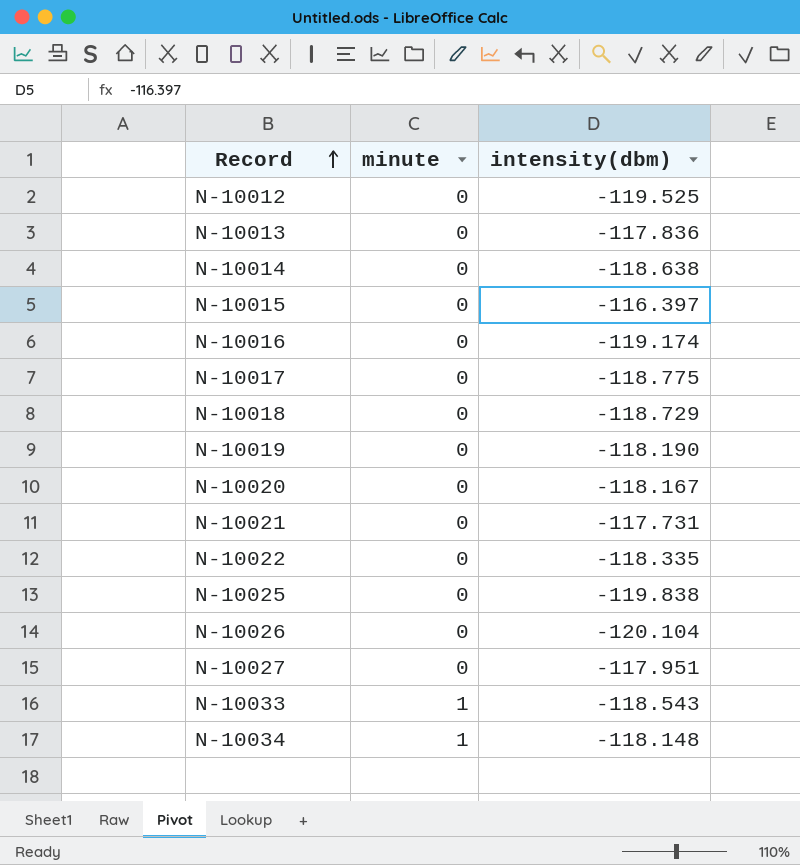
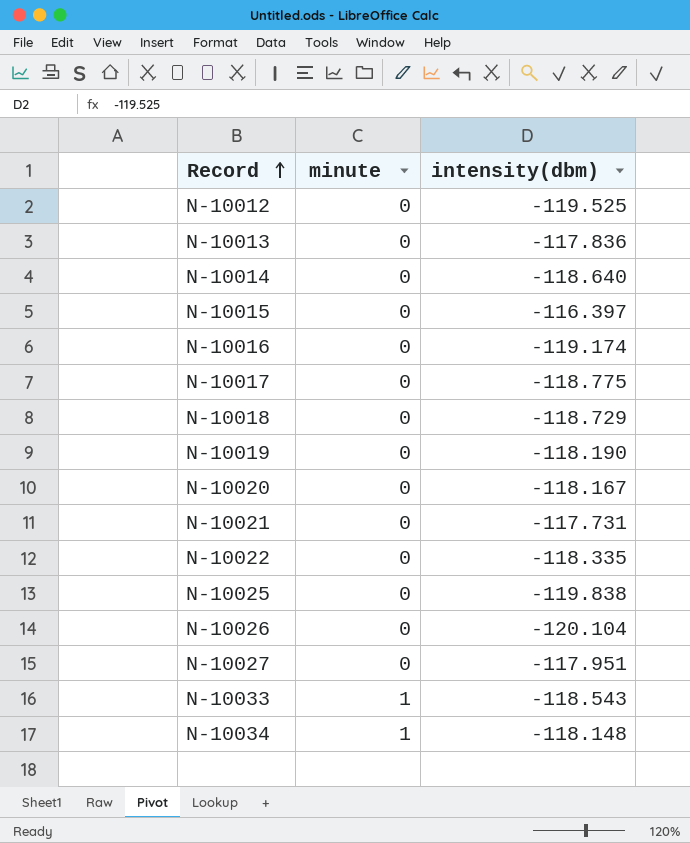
N-10014 | intensity(dbm): -118.638 -> -118.640

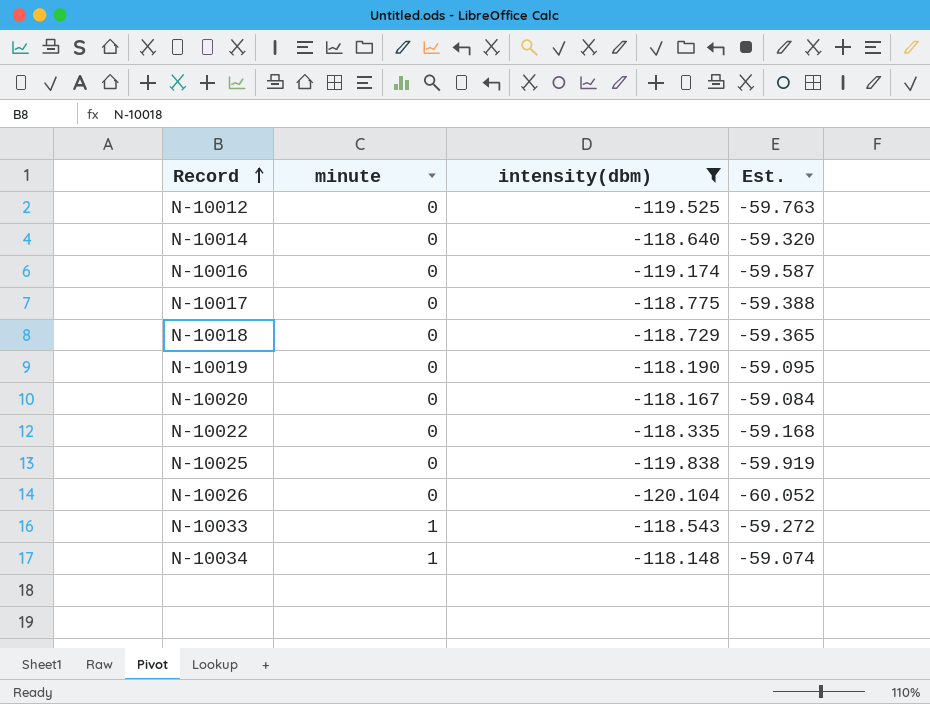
filter: none -> intensity(dbm) <= -118.148
column Est. | formula: none -> [intensity(dbm)] * 0.5

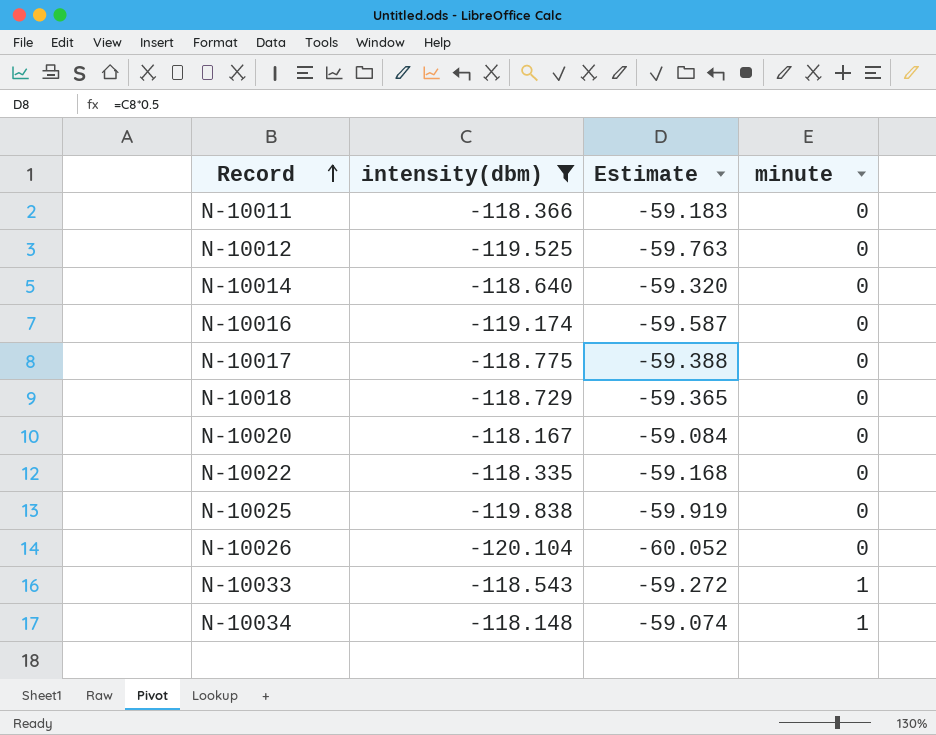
column name: Est. -> Estimate
column minute | position: 2 -> 4
row N-10019: 0 | -118.190 | -59.095 -> none
row N-10011: none -> -118.366 | -59.183 | 0

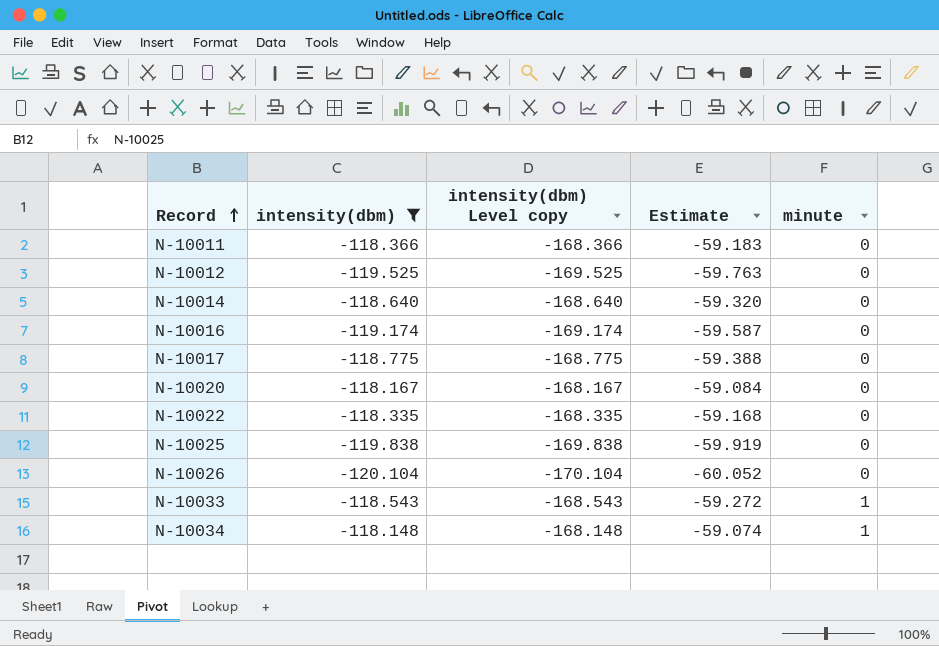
column intensity(dbm) Level copy | formula: none -> [intensity(dbm)] - 50
row N-10018: -118.729 | -59.365 | 0 -> none

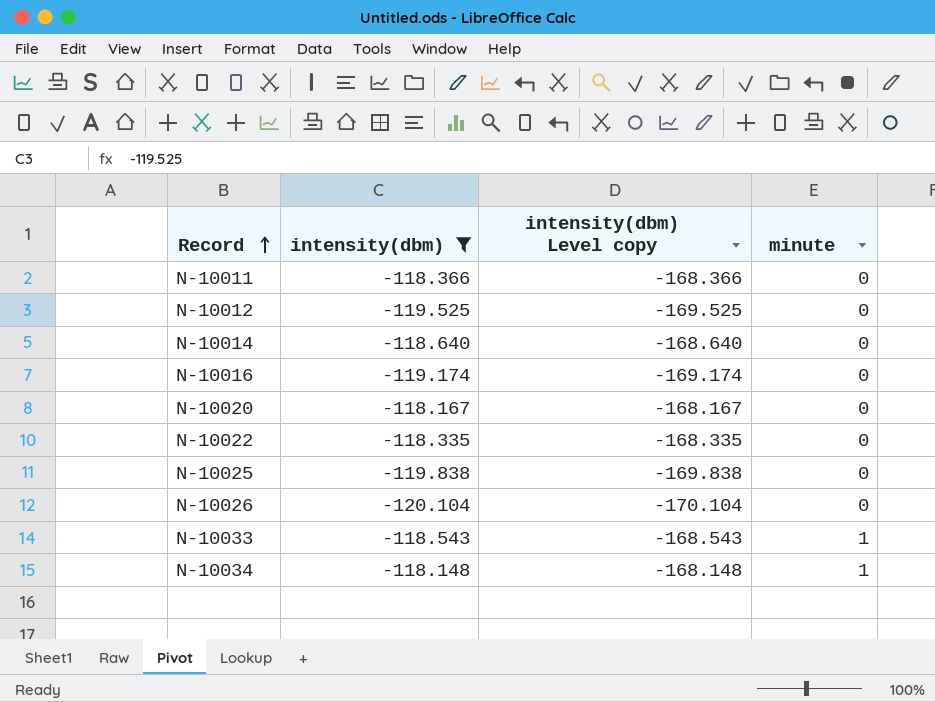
column Estimate | formula: [intensity(dbm)] * 0.5 -> none
row N-10017: -118.775 | -168.775 | -59.388 | 0 -> none

